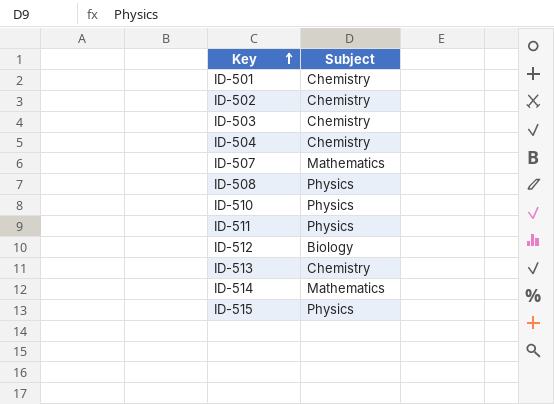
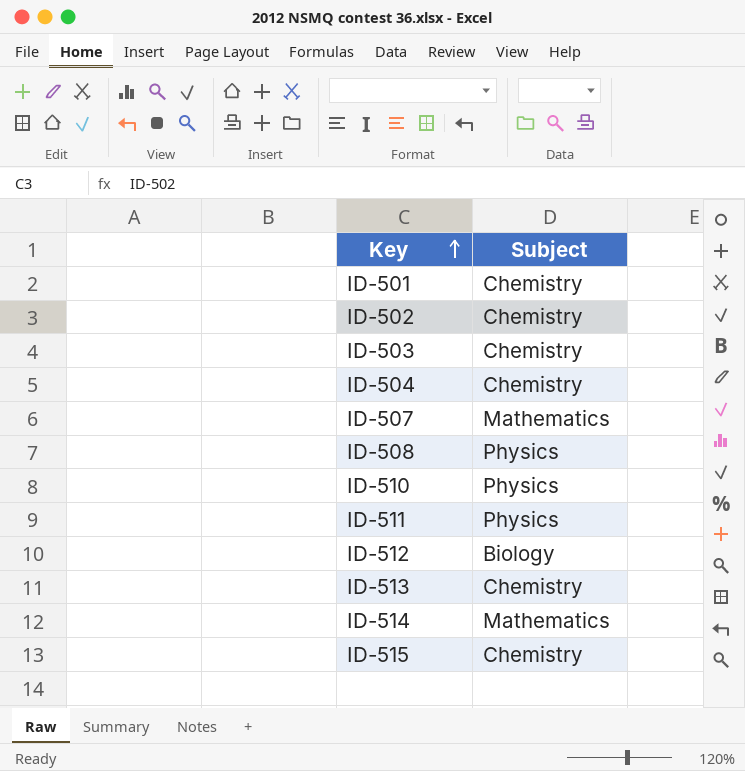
ID-515 | Subject: Physics -> Chemistry

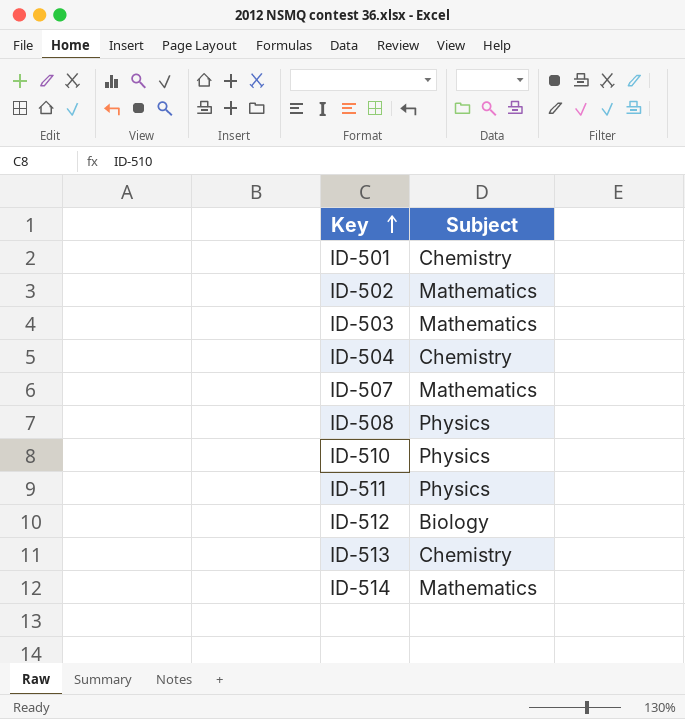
row ID-515: Chemistry -> none
ID-502 | Subject: Chemistry -> Mathematics
ID-503 | Subject: Chemistry -> Mathematics

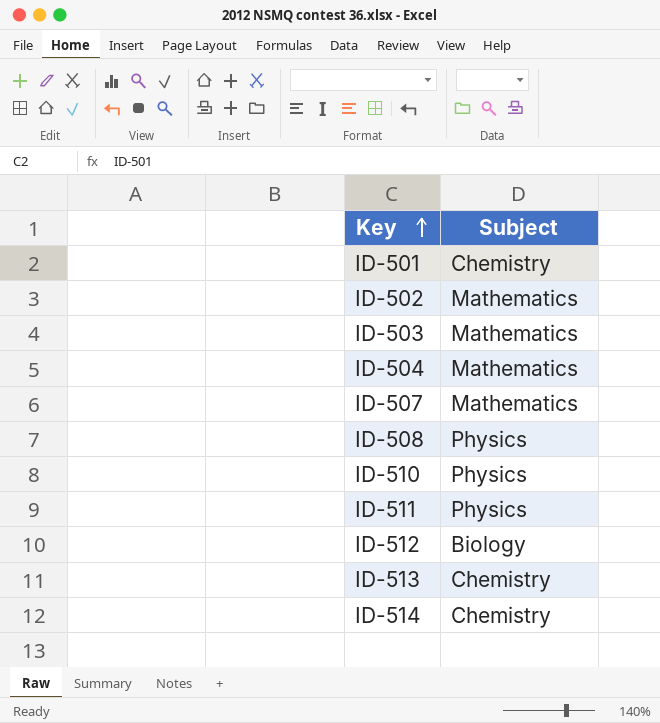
ID-504 | Subject: Chemistry -> Mathematics
ID-514 | Subject: Mathematics -> Chemistry

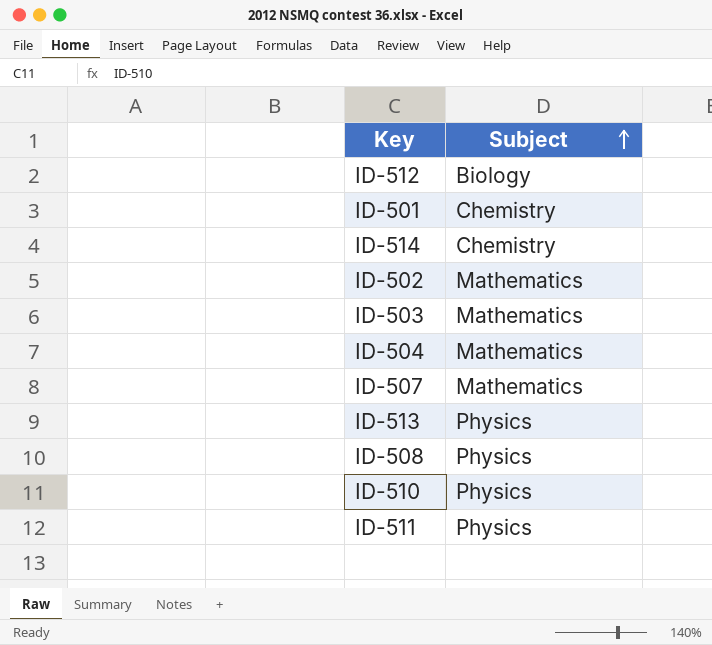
row order: Key ascending -> Subject ascending
ID-513 | Subject: Chemistry -> Physics

